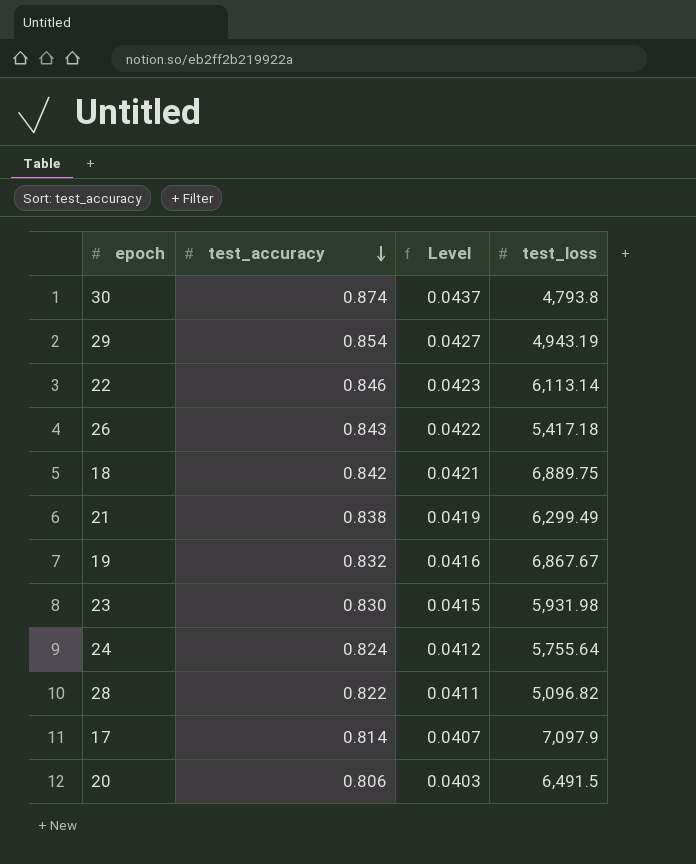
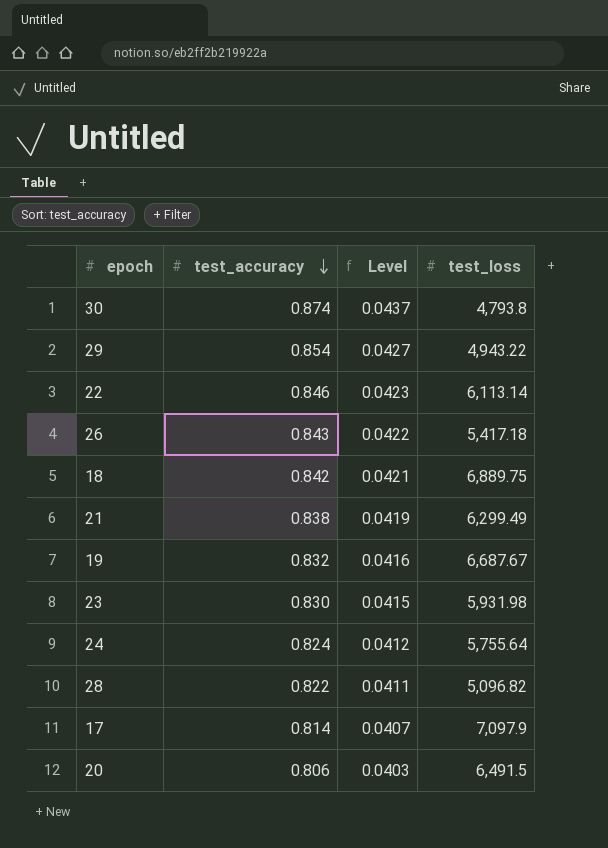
29 | test_loss: 4,943.19 -> 4,943.22
19 | test_loss: 6,867.67 -> 6,687.67

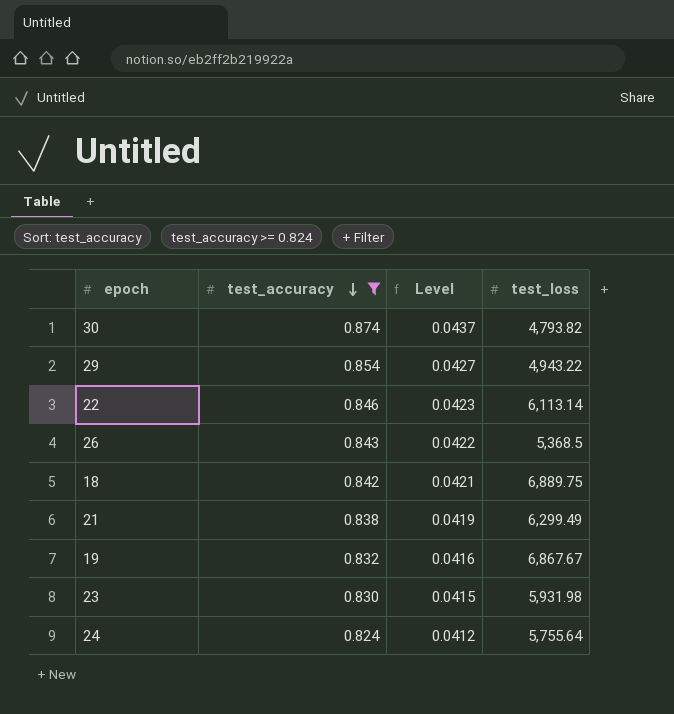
filter: none -> test_accuracy >= 0.824
30 | test_loss: 4,793.8 -> 4,793.82
26 | test_loss: 5,417.18 -> 5,368.5
19 | test_loss: 6,687.67 -> 6,867.67

